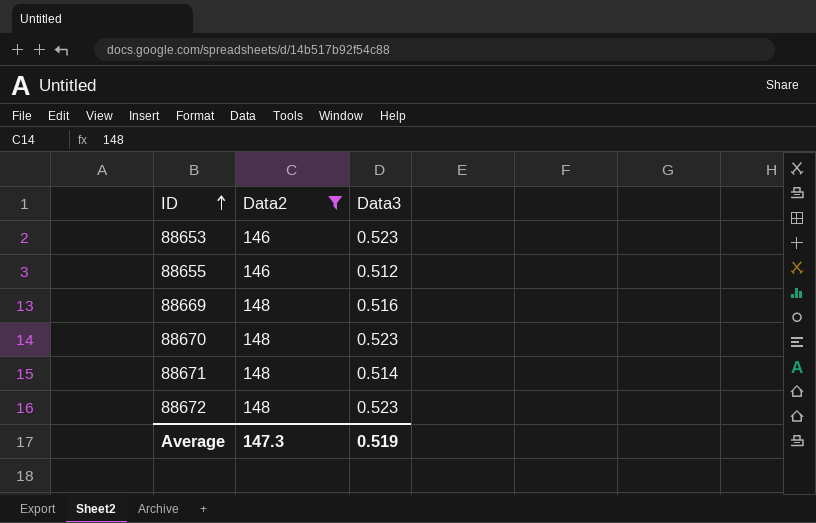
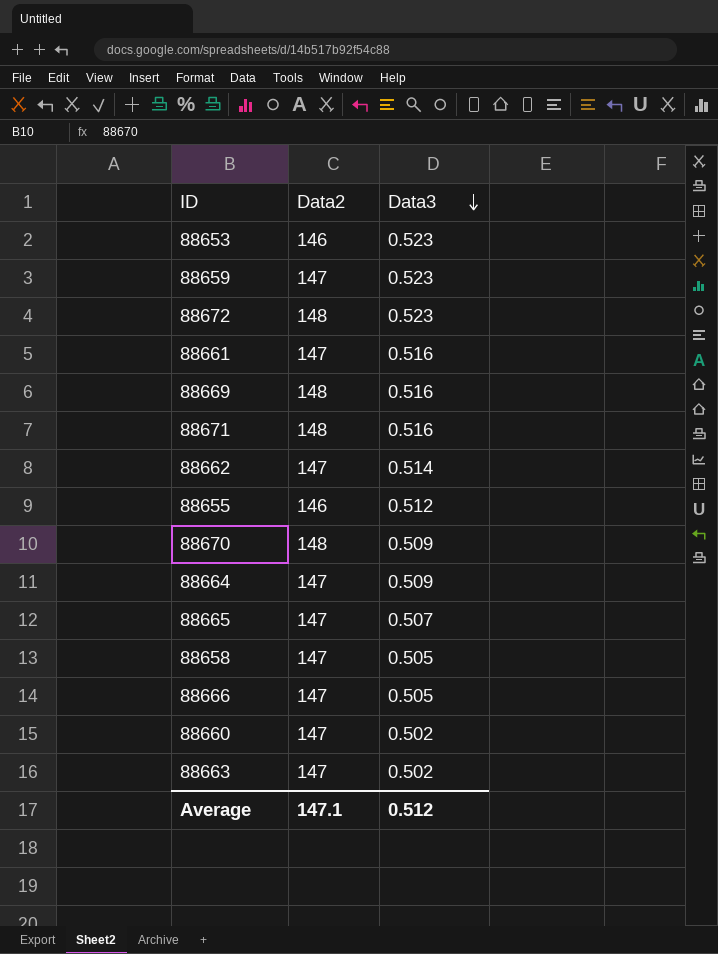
filter: Data2 != 147 -> none
row order: ID ascending -> Data3 descending
88671 | Data3: 0.514 -> 0.516
88670 | Data3: 0.523 -> 0.509
Average | Data2: 147.3 -> 147.1
Average | Data3: 0.519 -> 0.512

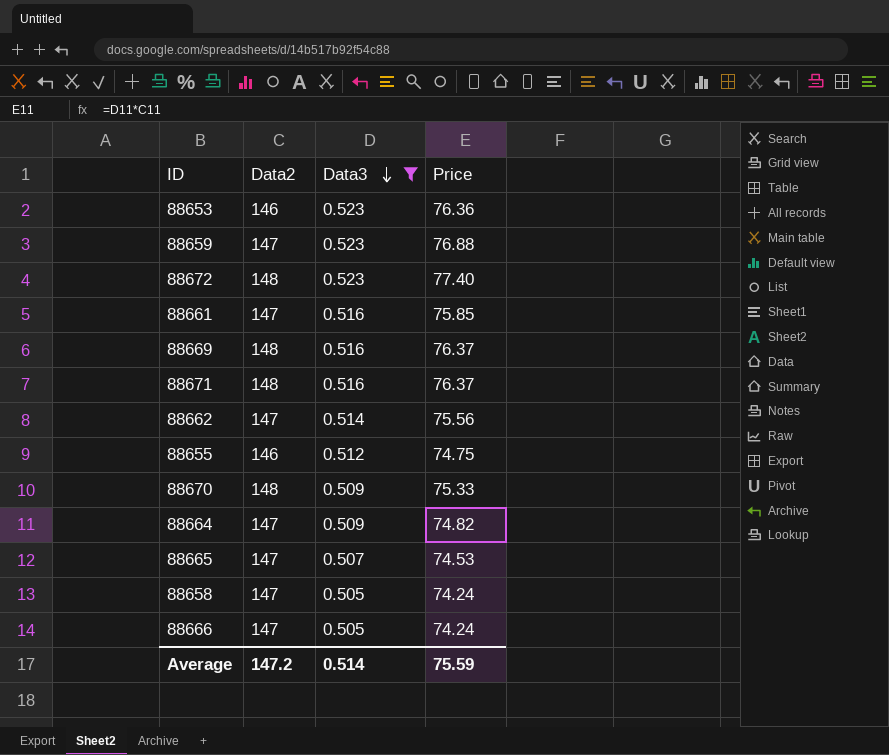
filter: none -> Data3 != 0.502
column Price | formula: none -> [Data2] * [Data3]
Average | Data2: 147.1 -> 147.2
Average | Data3: 0.512 -> 0.514

